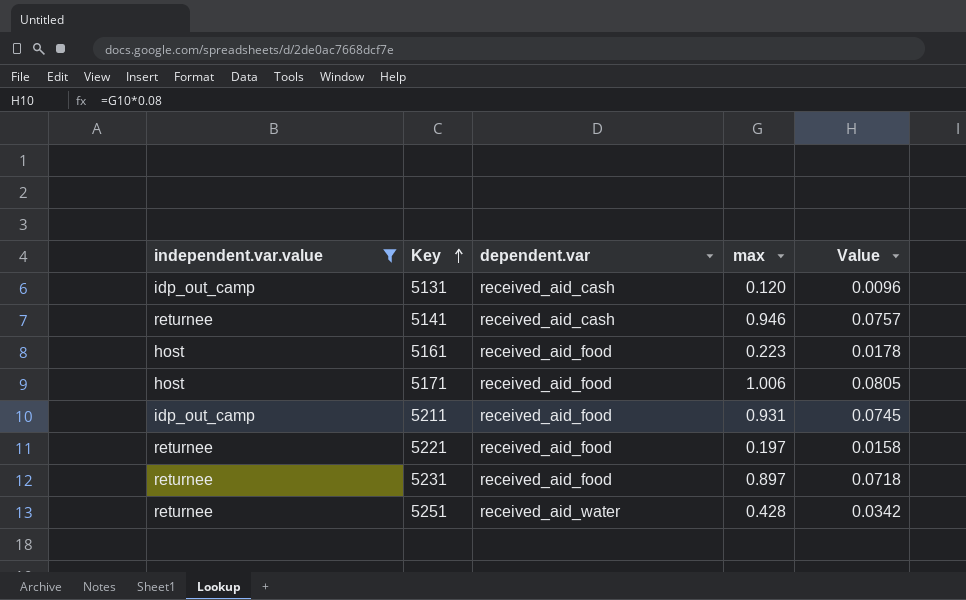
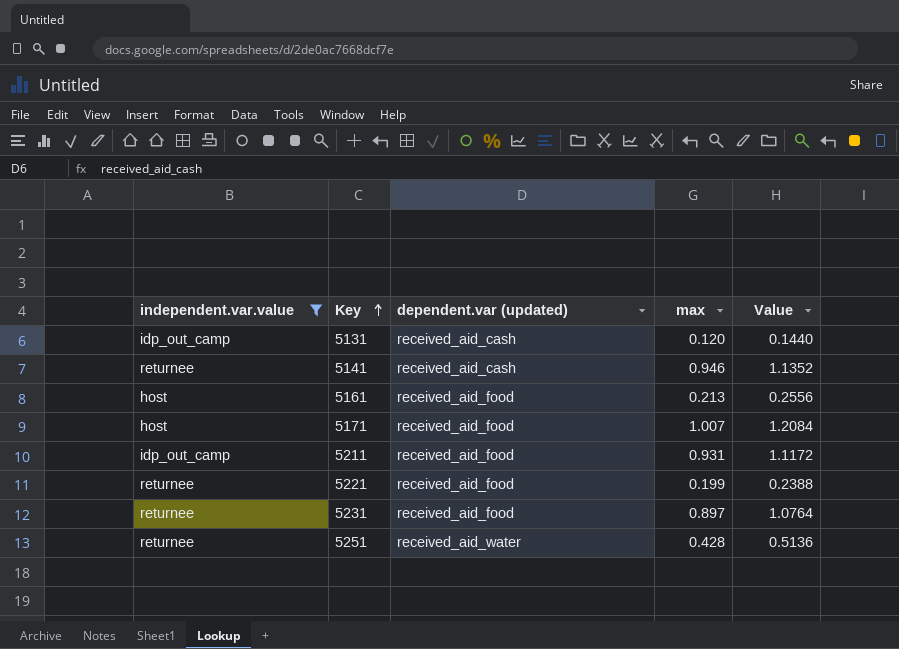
column name: dependent.var -> dependent.var (updated)
column Value | formula: [max] * 0.08 -> [max] * 1.2
5161 | max: 0.223 -> 0.213
5171 | max: 1.006 -> 1.007
5221 | max: 0.197 -> 0.199

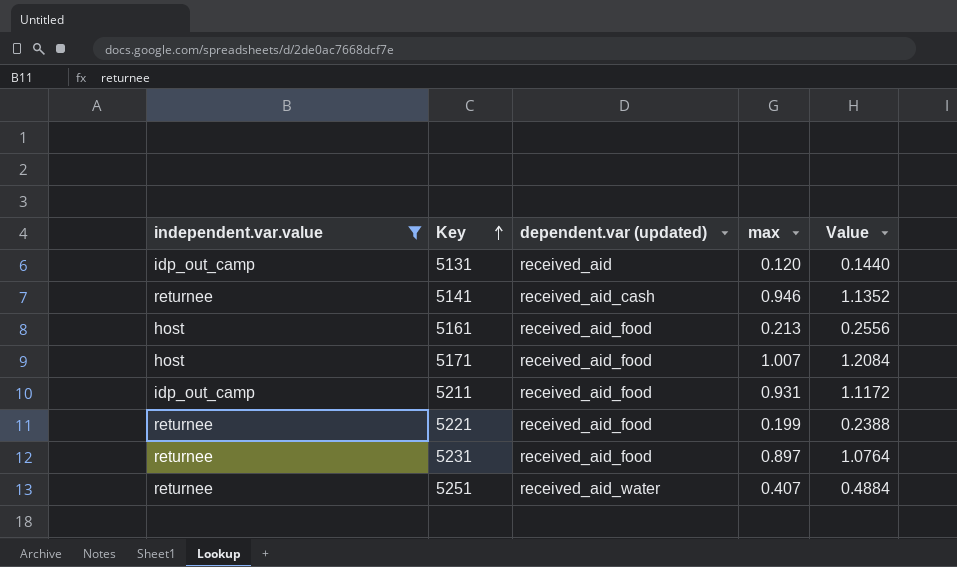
5131 | dependent.var (updated): received_aid_cash -> received_aid
5251 | max: 0.428 -> 0.407
5251 | Value: 0.5136 -> 0.4884

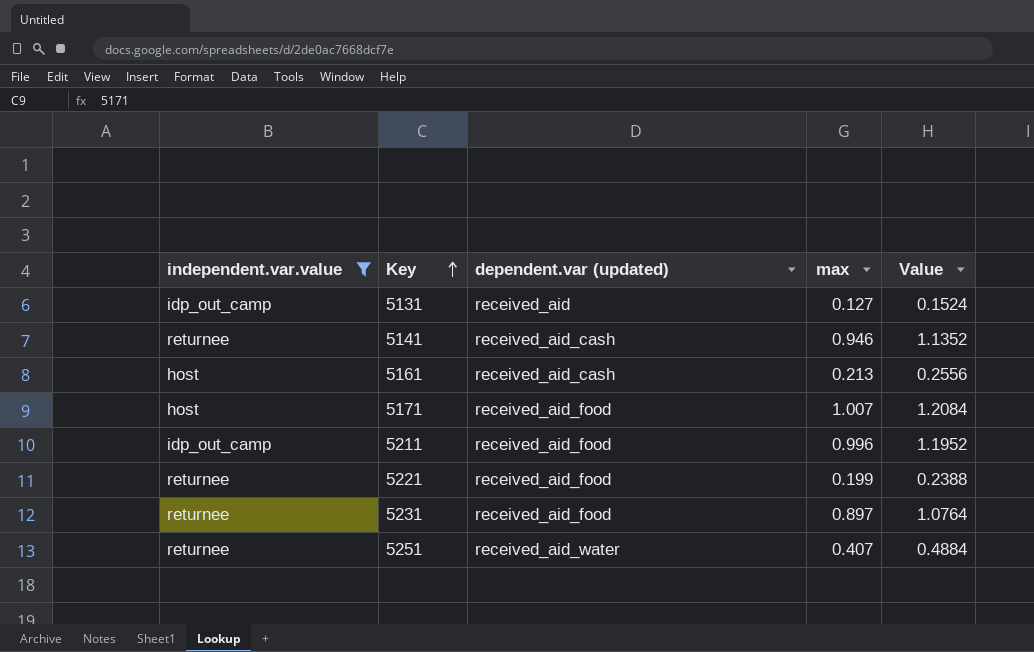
5131 | max: 0.120 -> 0.127
5131 | Value: 0.1440 -> 0.1524
5161 | dependent.var (updated): received_aid_food -> received_aid_cash
5211 | max: 0.931 -> 0.996
5211 | Value: 1.1172 -> 1.1952

